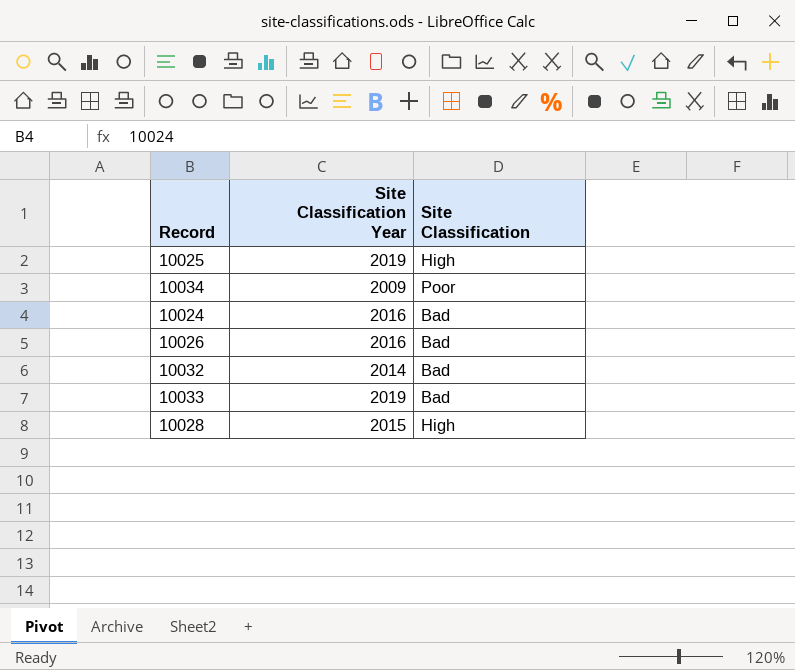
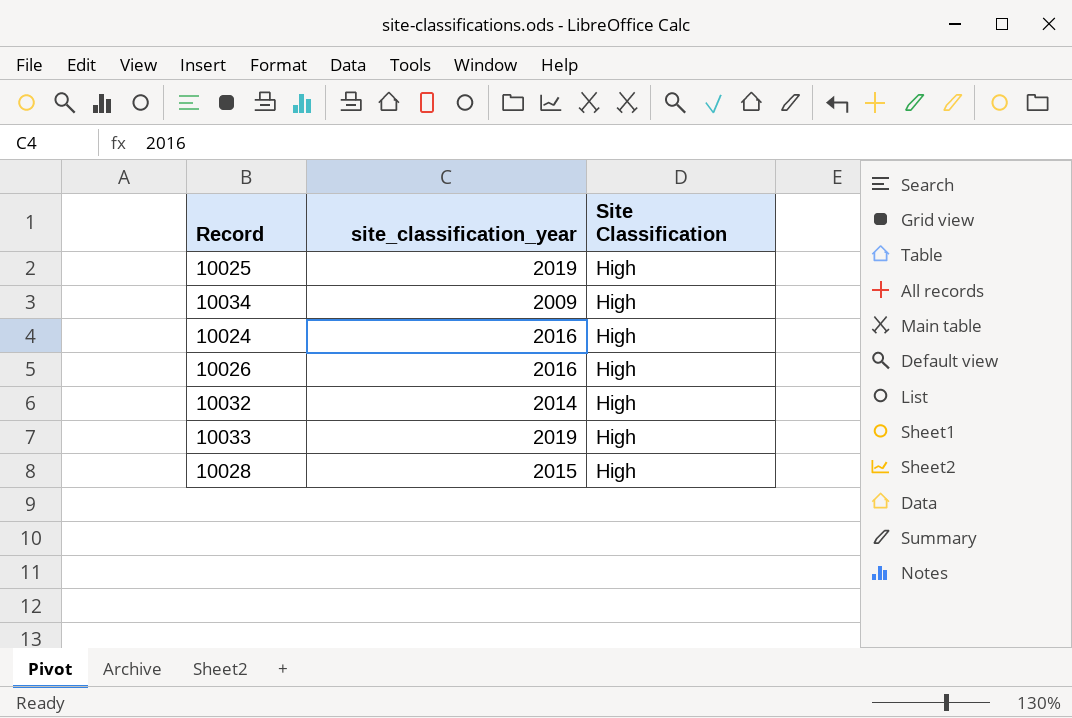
column name: Site Classification Year -> site_classification_year
10034 | Site Classification: Poor -> High
10024 | Site Classification: Bad -> High
10026 | Site Classification: Bad -> High
10032 | Site Classification: Bad -> High
10033 | Site Classification: Bad -> High

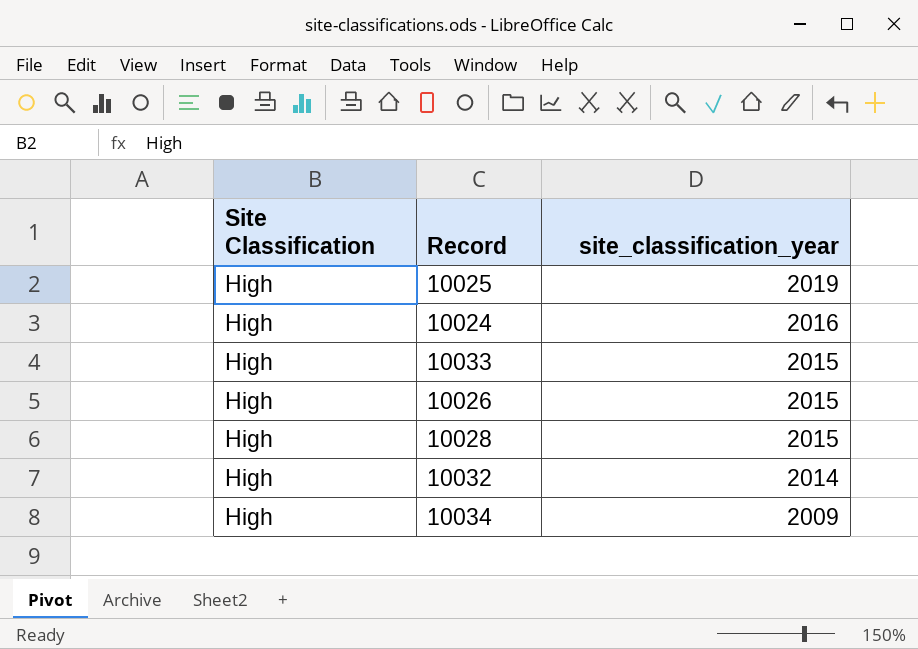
row order: none -> site_classification_year descending
column Site Classification | position: 3 -> 1
10033 | site_classification_year: 2019 -> 2015
10026 | site_classification_year: 2016 -> 2015

